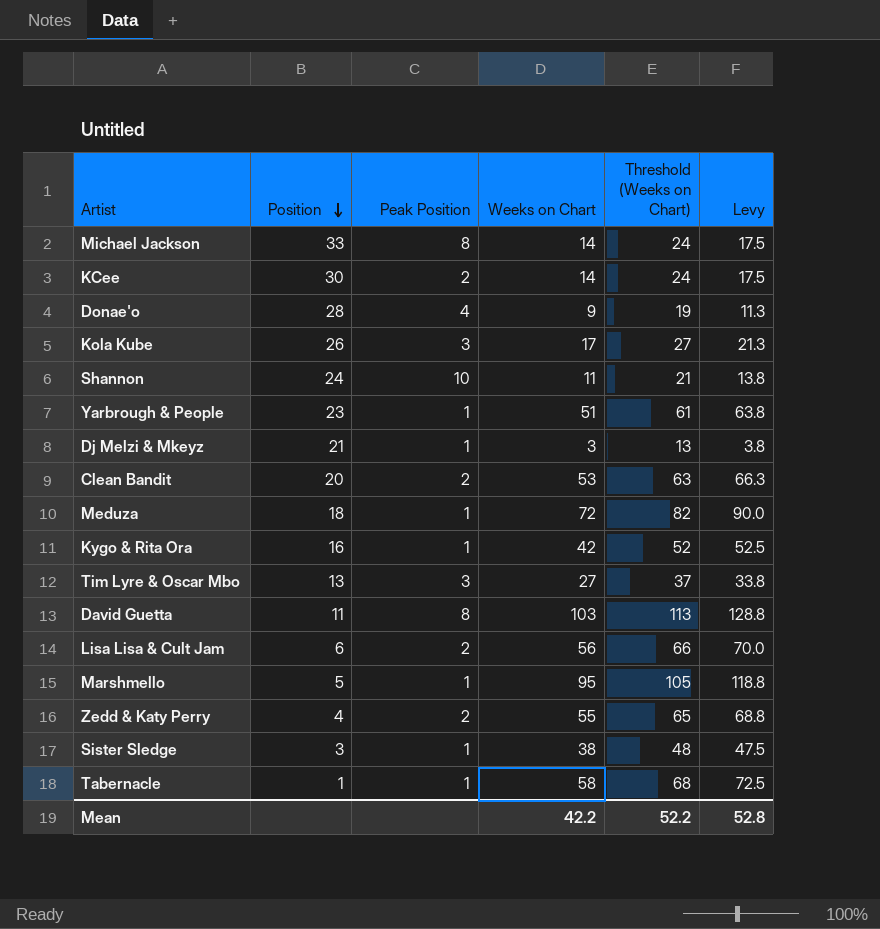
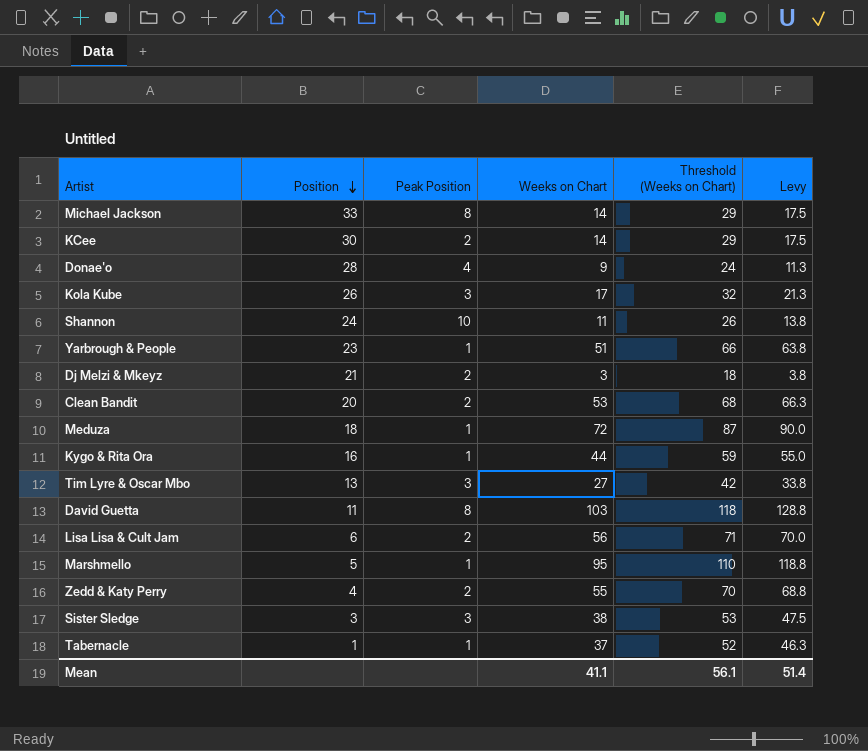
column Threshold (Weeks on Chart) | formula: [Weeks on Chart] + 10 -> [Weeks on Chart] + 15
Dj Melzi & Mkeyz | Peak Position: 1 -> 2
Kygo & Rita Ora | Weeks on Chart: 42 -> 44
Kygo & Rita Ora | Levy: 52.5 -> 55.0
Sister Sledge | Peak Position: 1 -> 3
Tabernacle | Weeks on Chart: 58 -> 37
Tabernacle | Levy: 72.5 -> 46.3
Mean | Weeks on Chart: 42.2 -> 41.1
Mean | Threshold (Weeks on Chart): 52.2 -> 56.1
Mean | Levy: 52.8 -> 51.4

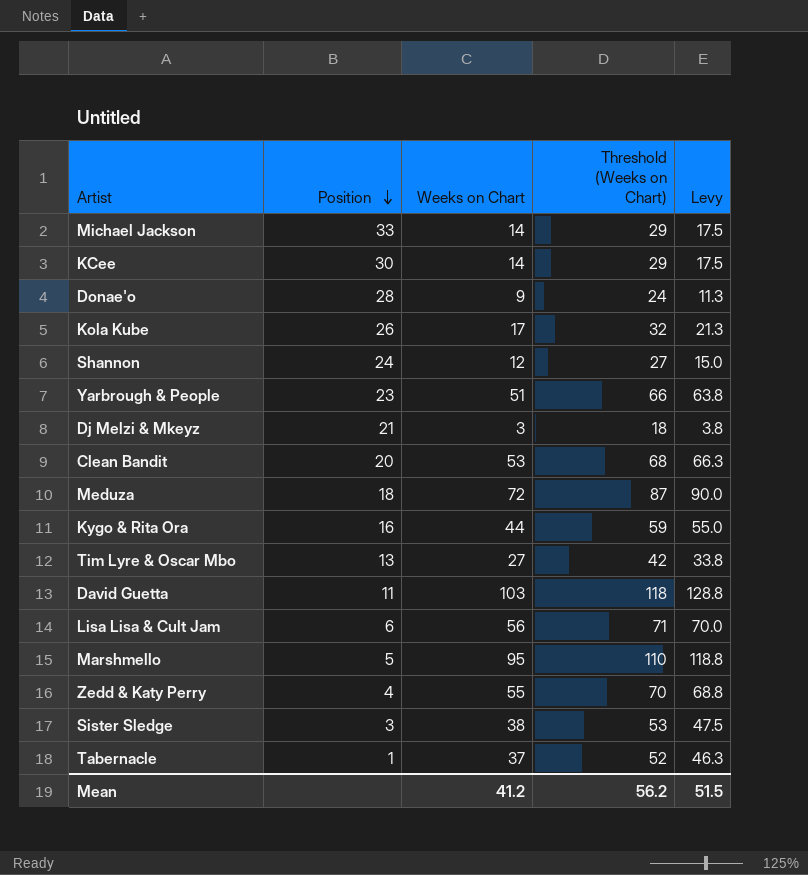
column Peak Position | position: 3 -> none
Shannon | Weeks on Chart: 11 -> 12
Shannon | Threshold (Weeks on Chart): 26 -> 27
Shannon | Levy: 13.8 -> 15.0
Mean | Weeks on Chart: 41.1 -> 41.2
Mean | Threshold (Weeks on Chart): 56.1 -> 56.2
Mean | Levy: 51.4 -> 51.5

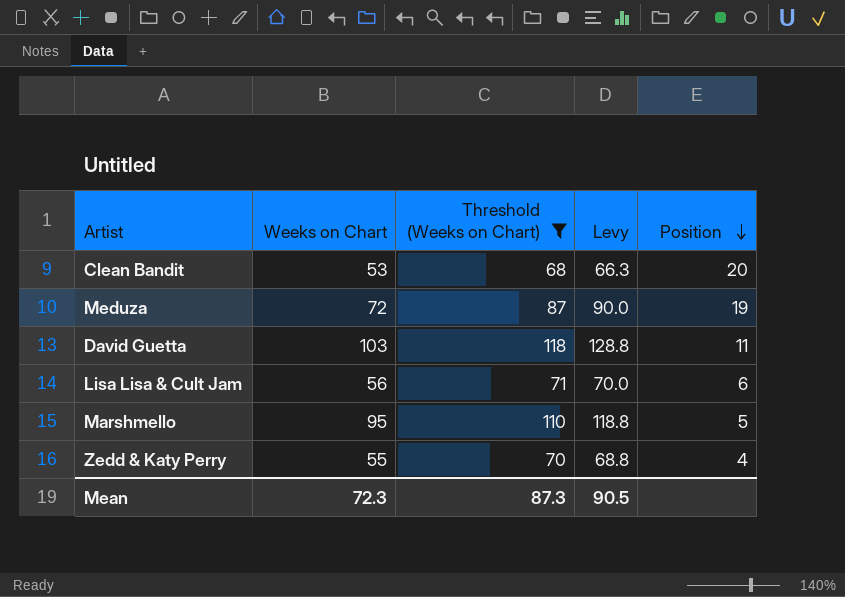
filter: none -> Threshold (Weeks on Chart) >= 68
column Position | position: 2 -> 5
Meduza | Position: 18 -> 19
Mean | Weeks on Chart: 41.2 -> 72.3
Mean | Threshold (Weeks on Chart): 56.2 -> 87.3
Mean | Levy: 51.5 -> 90.5

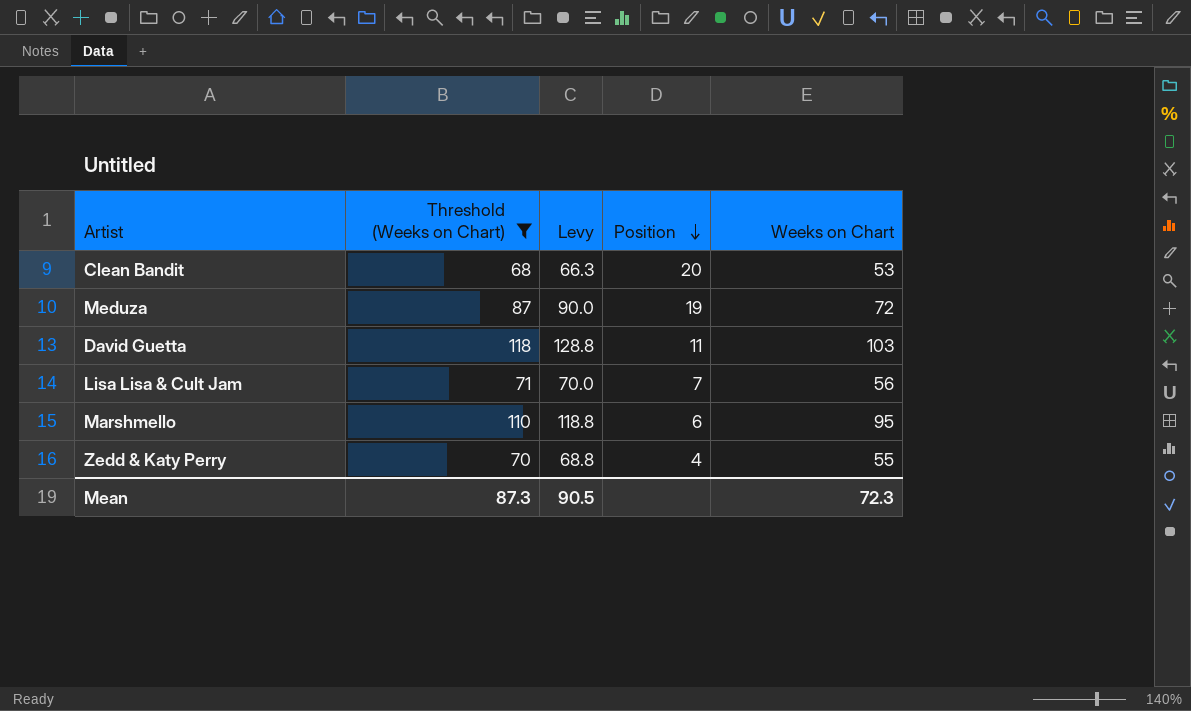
column Weeks on Chart | position: 2 -> 5
Lisa Lisa & Cult Jam | Position: 6 -> 7
Marshmello | Position: 5 -> 6

